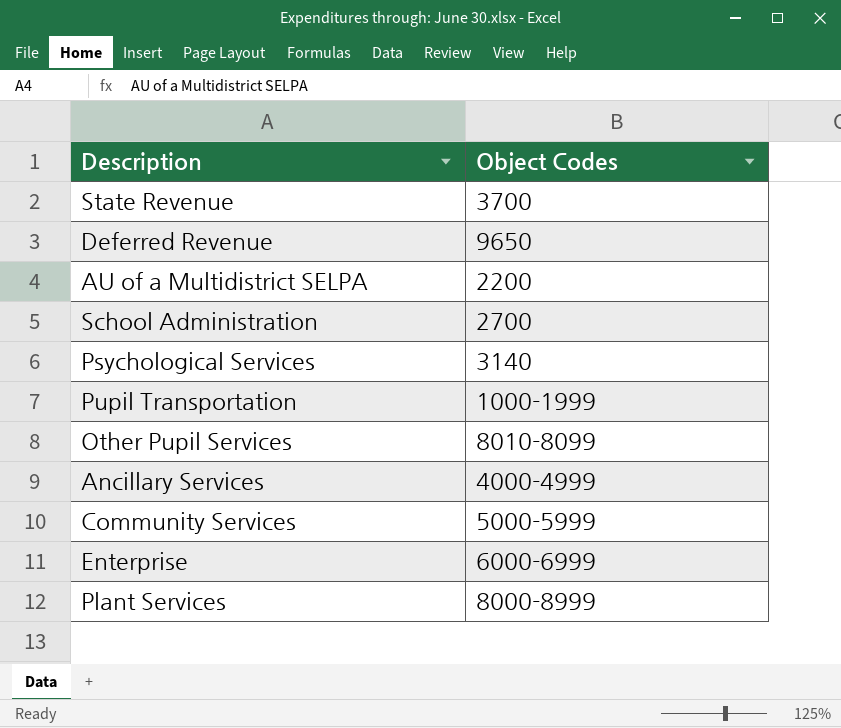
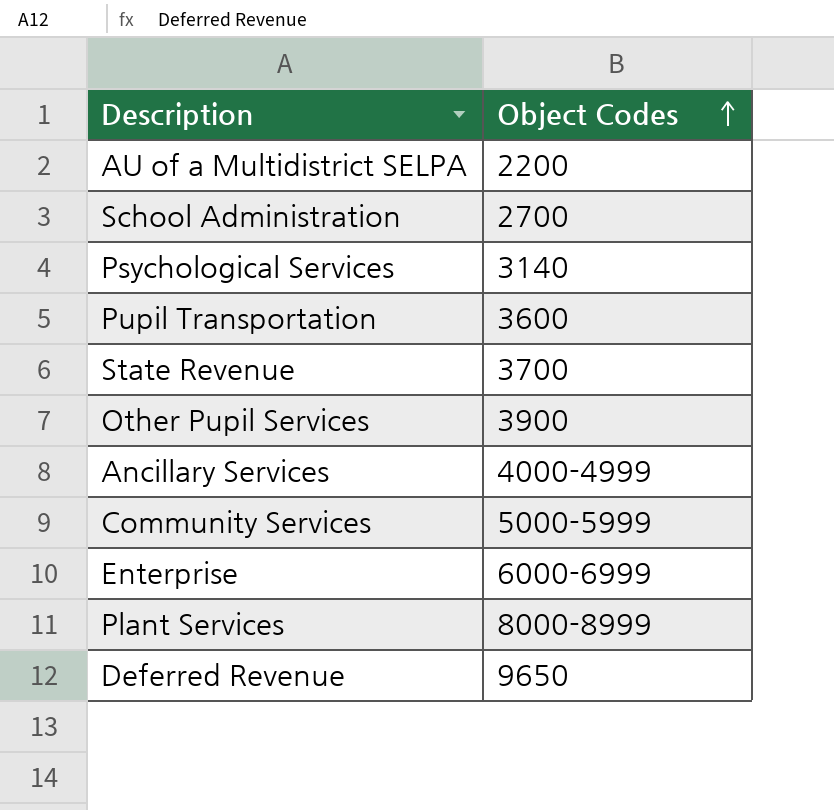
row order: none -> Object Codes ascending
Pupil Transportation | Object Codes: 1000-1999 -> 3600
Other Pupil Services | Object Codes: 8010-8099 -> 3900

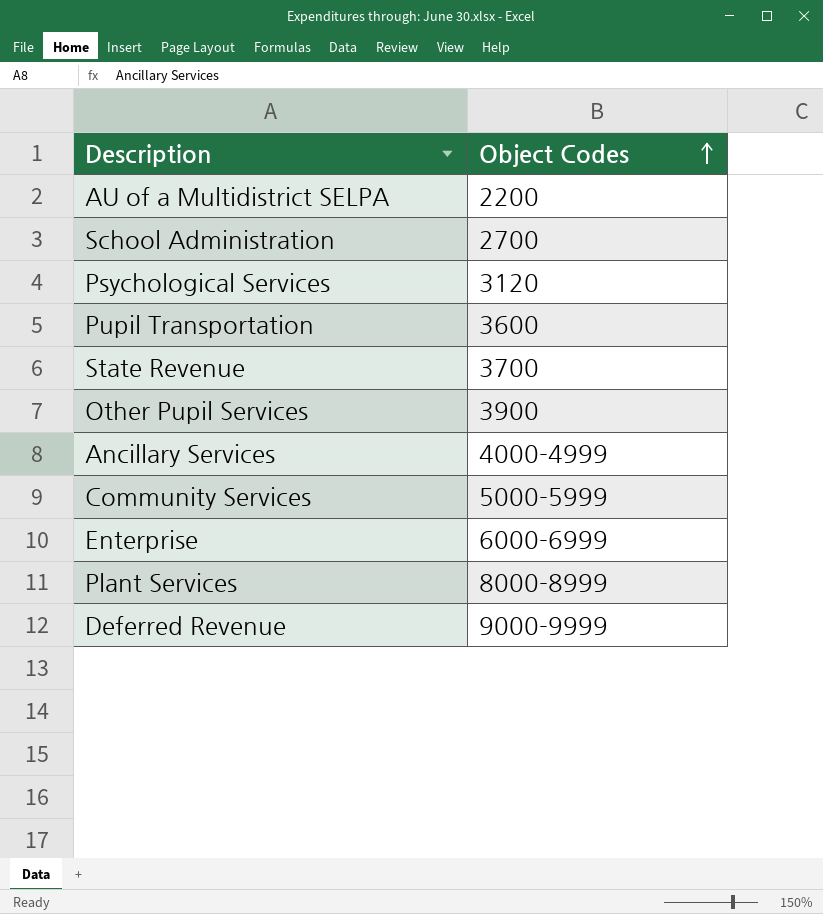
Psychological Services | Object Codes: 3140 -> 3120
Deferred Revenue | Object Codes: 9650 -> 9000-9999

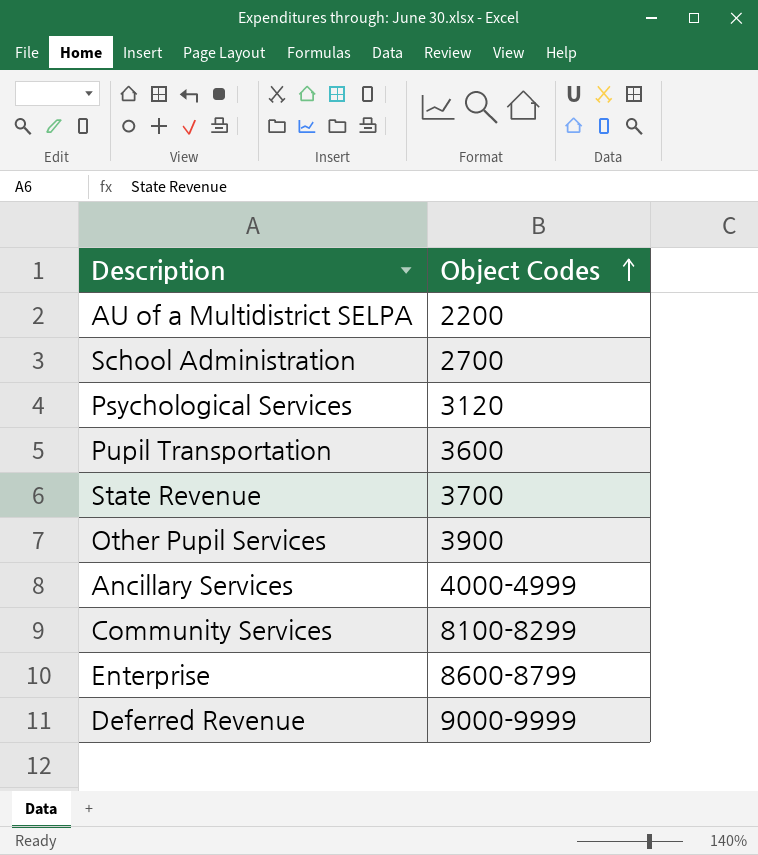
row Plant Services: 8000-8999 -> none
Community Services | Object Codes: 5000-5999 -> 8100-8299
Enterprise | Object Codes: 6000-6999 -> 8600-8799

